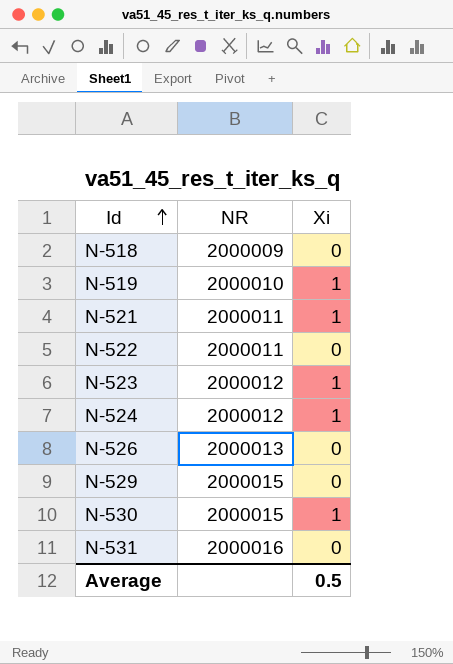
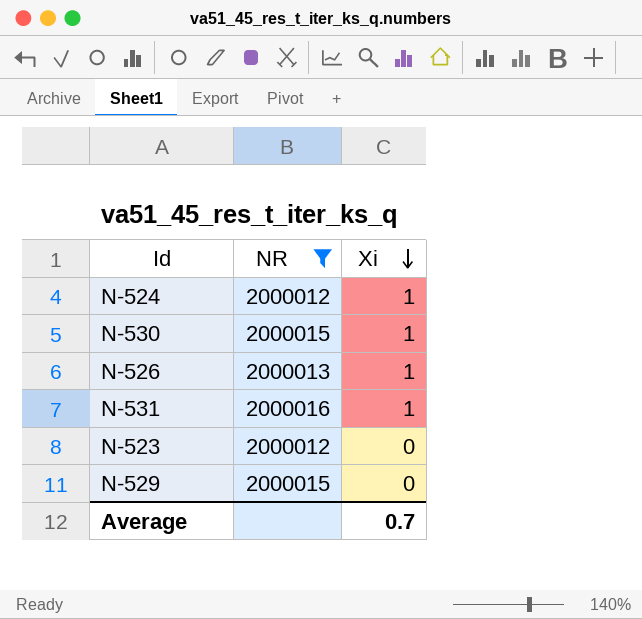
filter: none -> NR >= 2000012
row order: Id ascending -> Xi descending
N-526 | Xi: 0 -> 1
N-531 | Xi: 0 -> 1
N-523 | Xi: 1 -> 0
Average | Xi: 0.5 -> 0.7

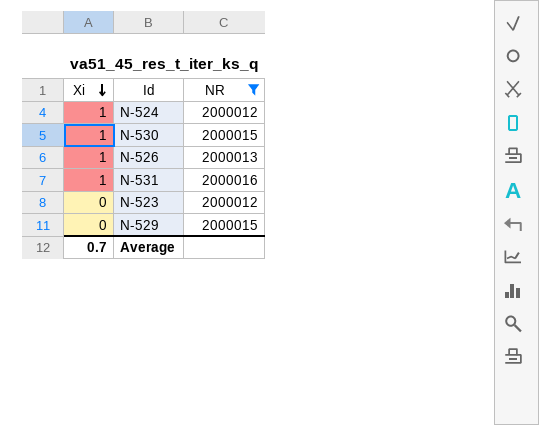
column Xi | position: 3 -> 1

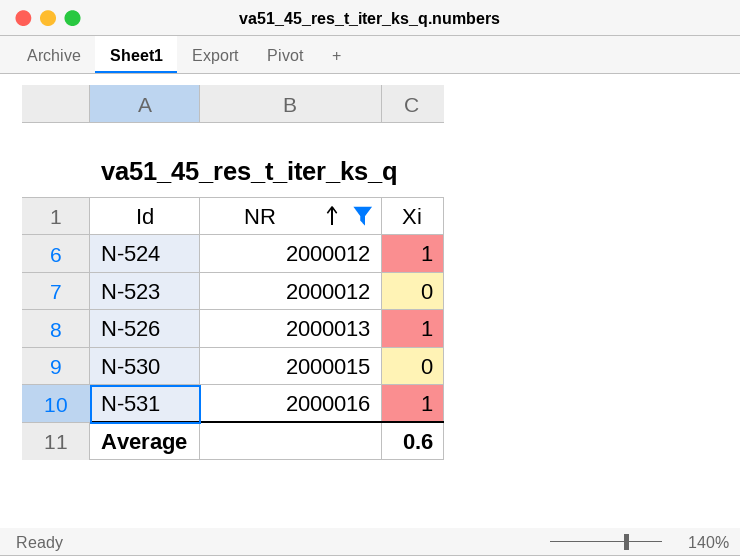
row order: Xi descending -> NR ascending
column Xi | position: 1 -> 3
row N-529: 0 | 2000015 -> none
N-530 | Xi: 1 -> 0
Average | Xi: 0.7 -> 0.6

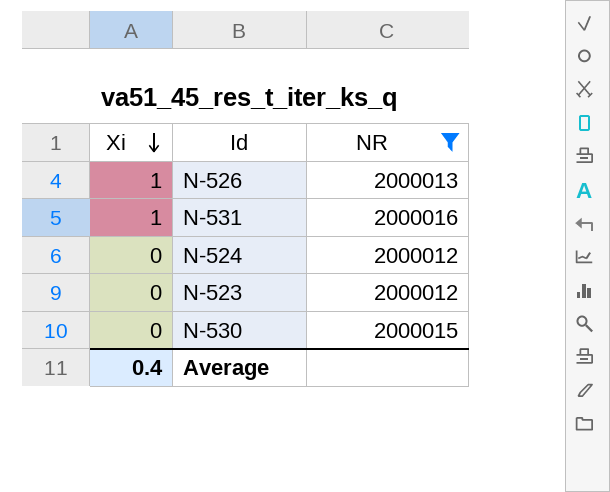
row order: NR ascending -> Xi descending
column Xi | position: 3 -> 1
N-524 | Xi: 1 -> 0
Average | Xi: 0.6 -> 0.4

